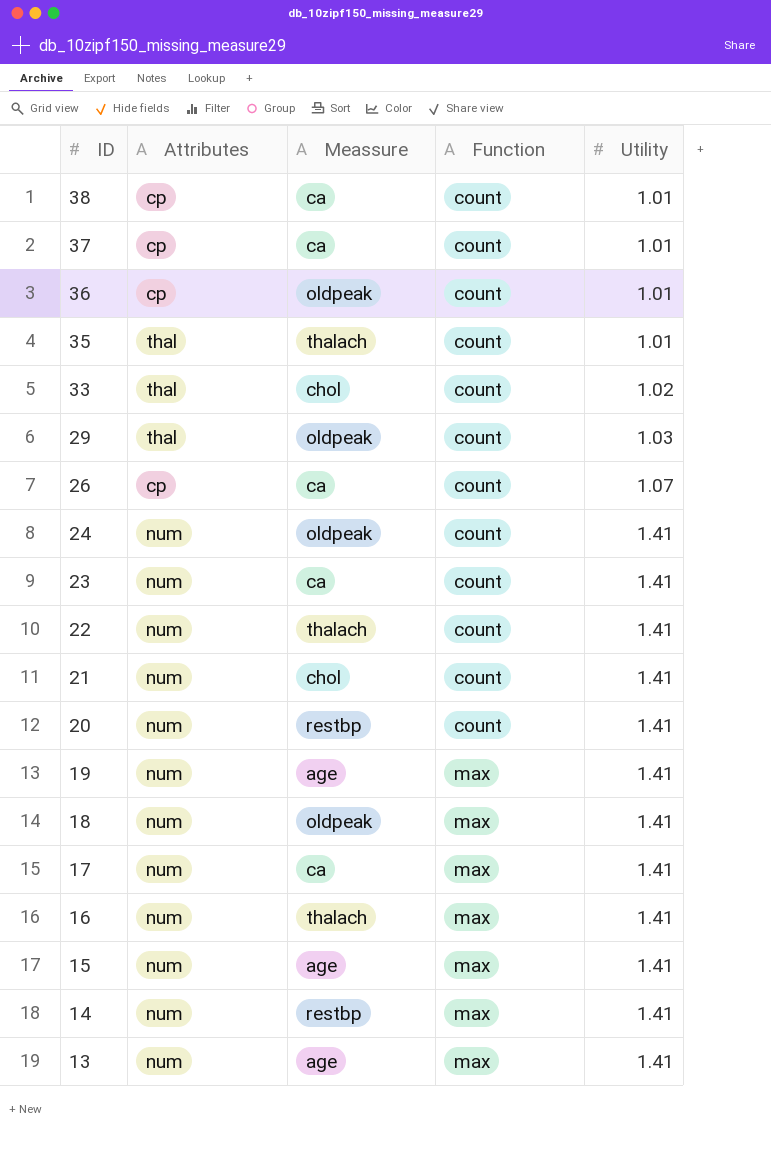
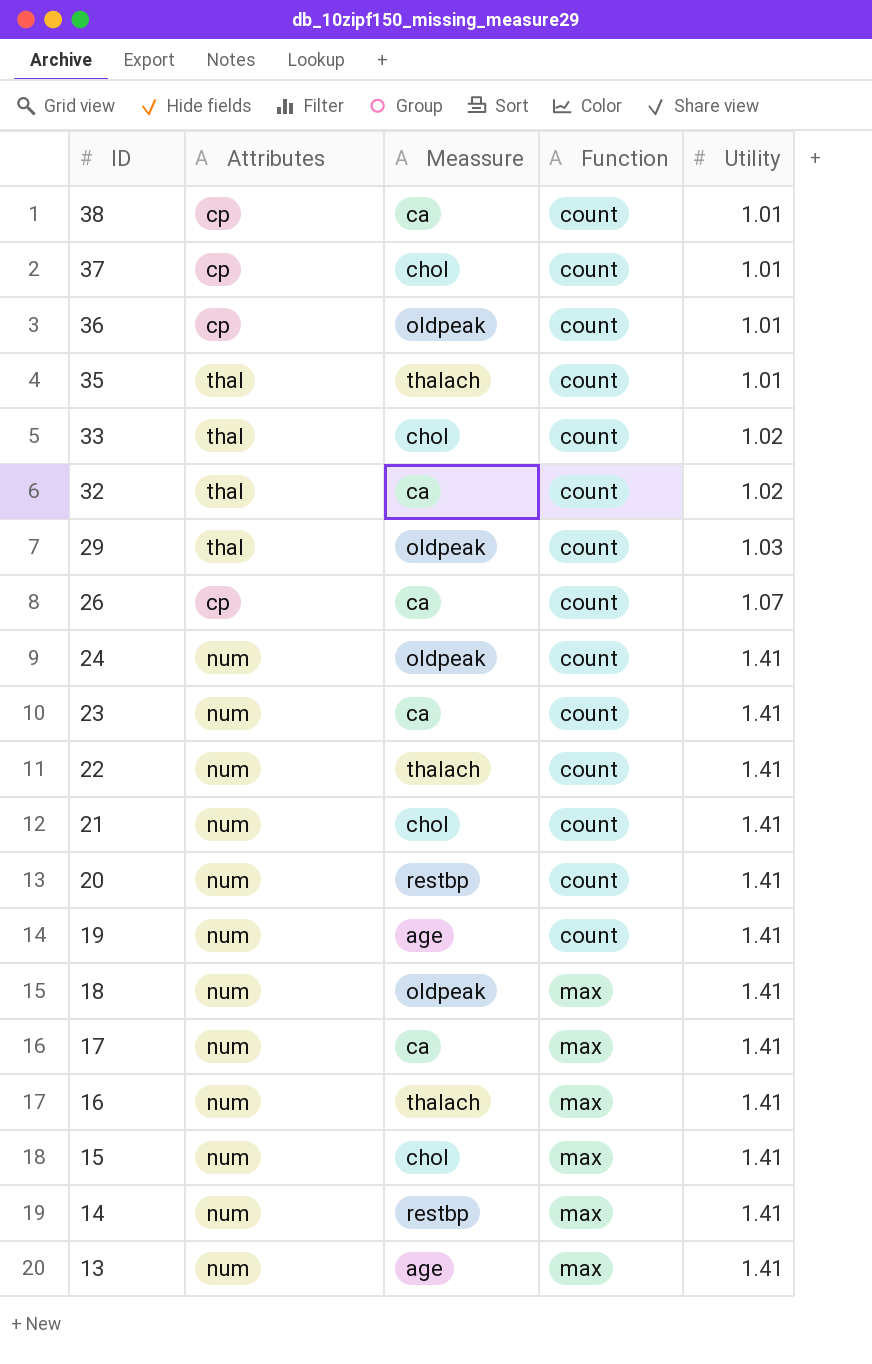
37 | Meassure: ca -> chol
row 32: none -> thal | ca | count | 1.02
19 | Function: max -> count
15 | Meassure: age -> chol

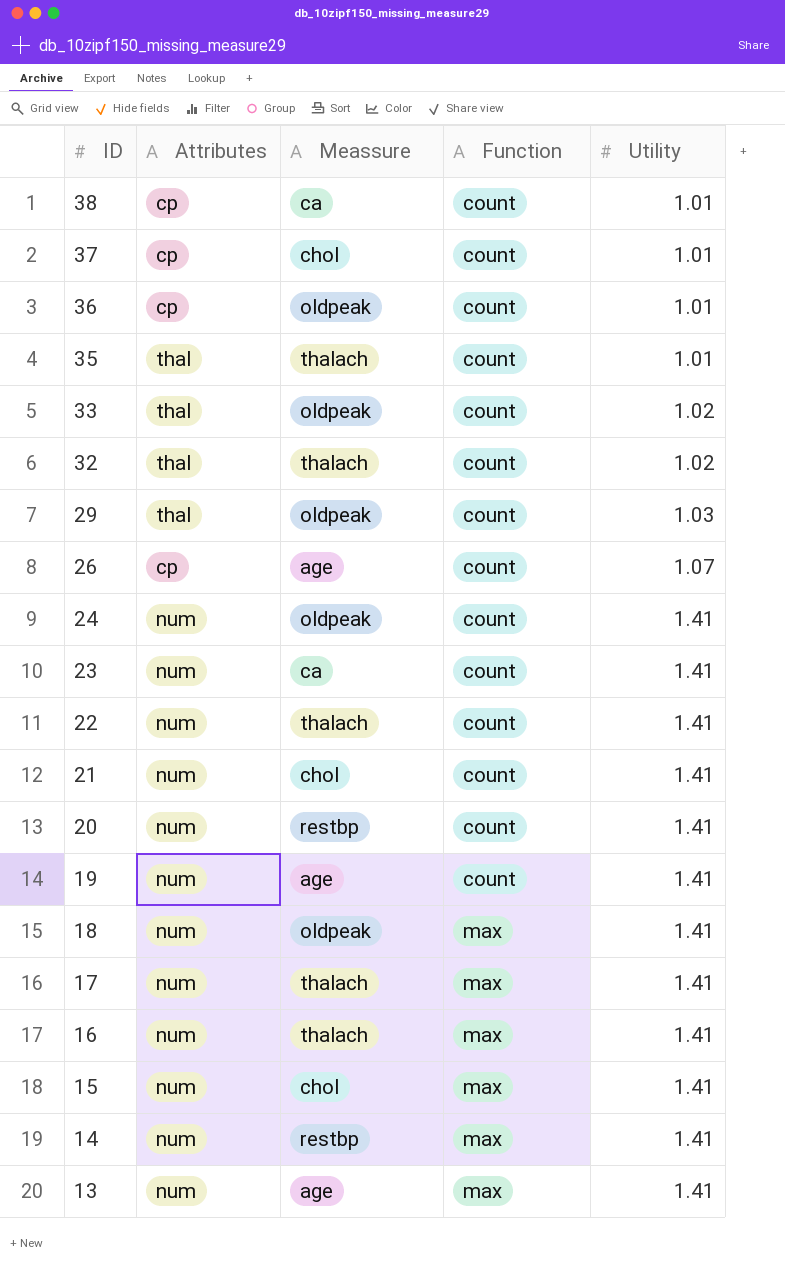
33 | Meassure: chol -> oldpeak
32 | Meassure: ca -> thalach
26 | Meassure: ca -> age
17 | Meassure: ca -> thalach

